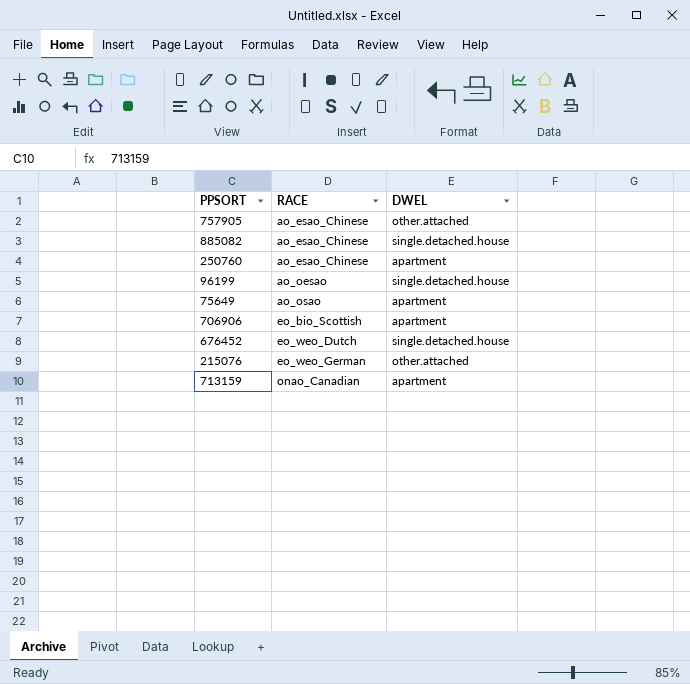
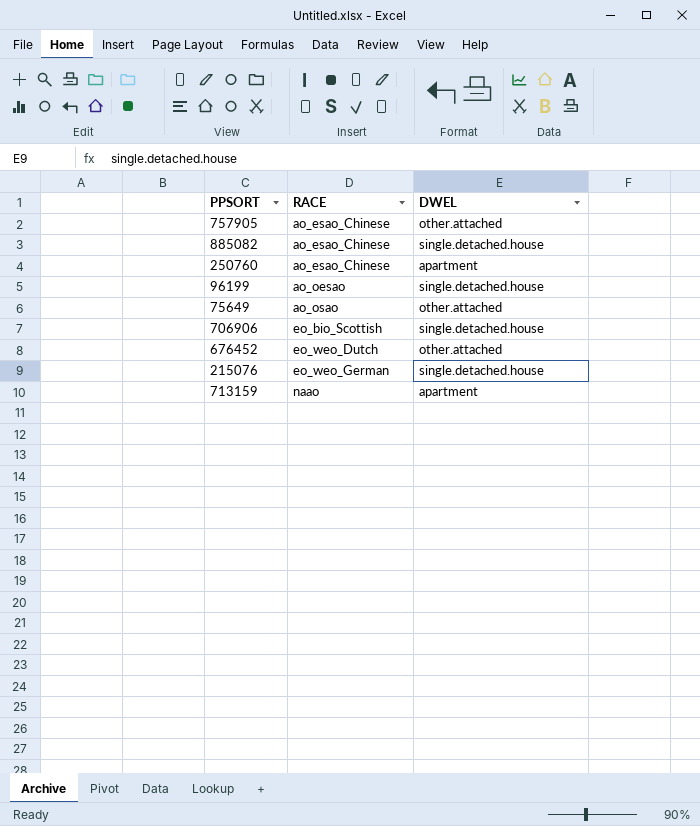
75649 | DWEL: apartment -> other.attached
706906 | DWEL: apartment -> single.detached.house
676452 | DWEL: single.detached.house -> other.attached
215076 | DWEL: other.attached -> single.detached.house
713159 | RACE: onao_Canadian -> naao

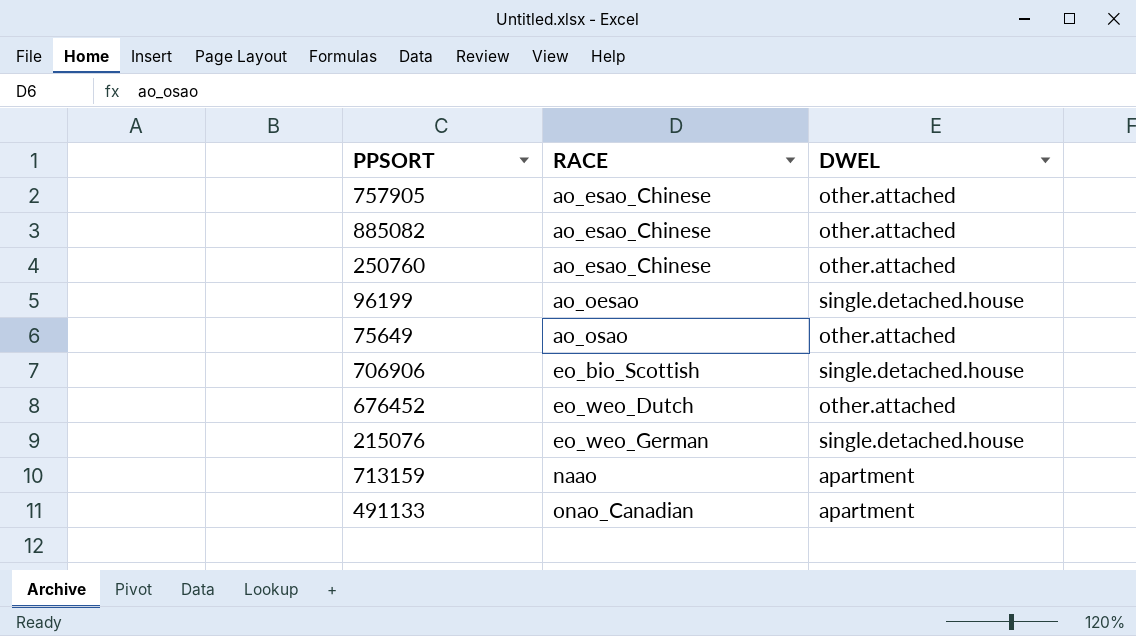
885082 | DWEL: single.detached.house -> other.attached
250760 | DWEL: apartment -> other.attached
row 491133: none -> onao_Canadian | apartment

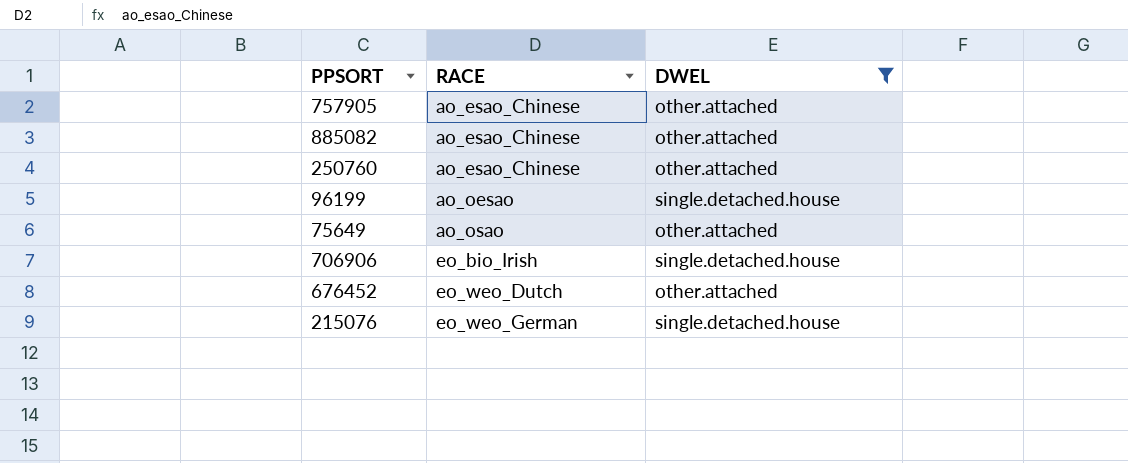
filter: none -> DWEL != apartment
706906 | RACE: eo_bio_Scottish -> eo_bio_Irish

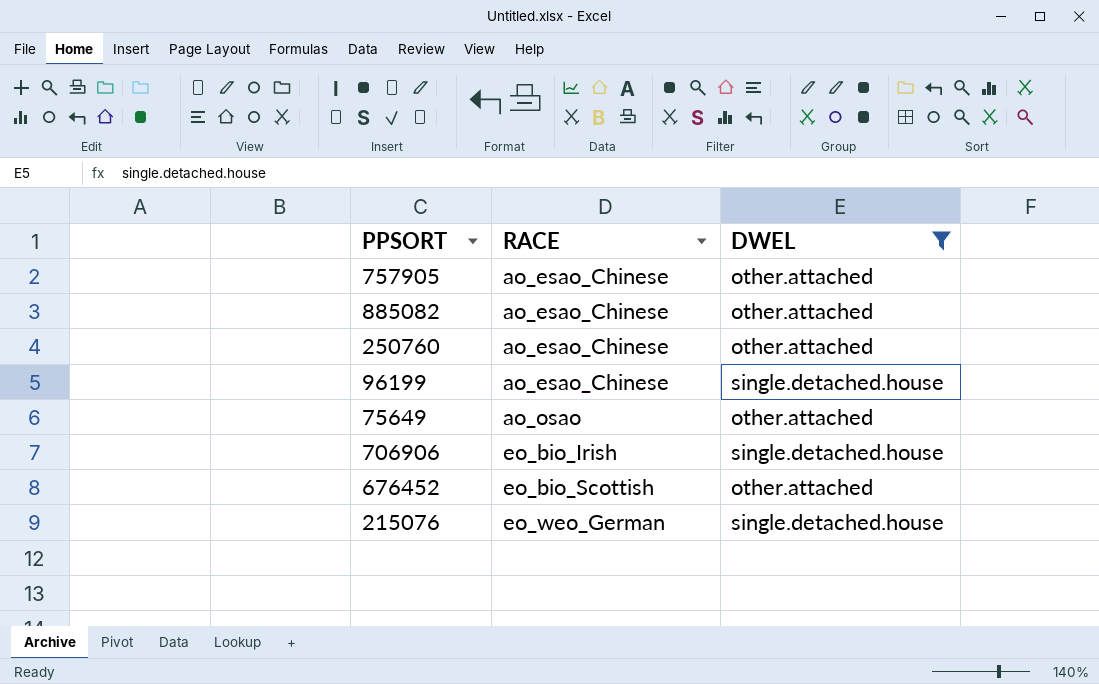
96199 | RACE: ao_oesao -> ao_esao_Chinese
676452 | RACE: eo_weo_Dutch -> eo_bio_Scottish

